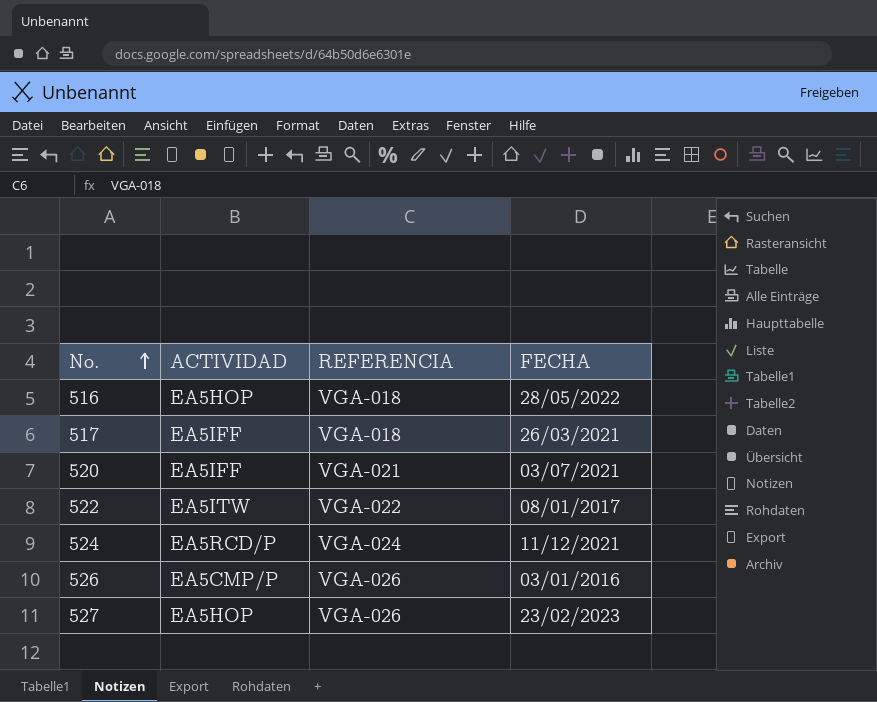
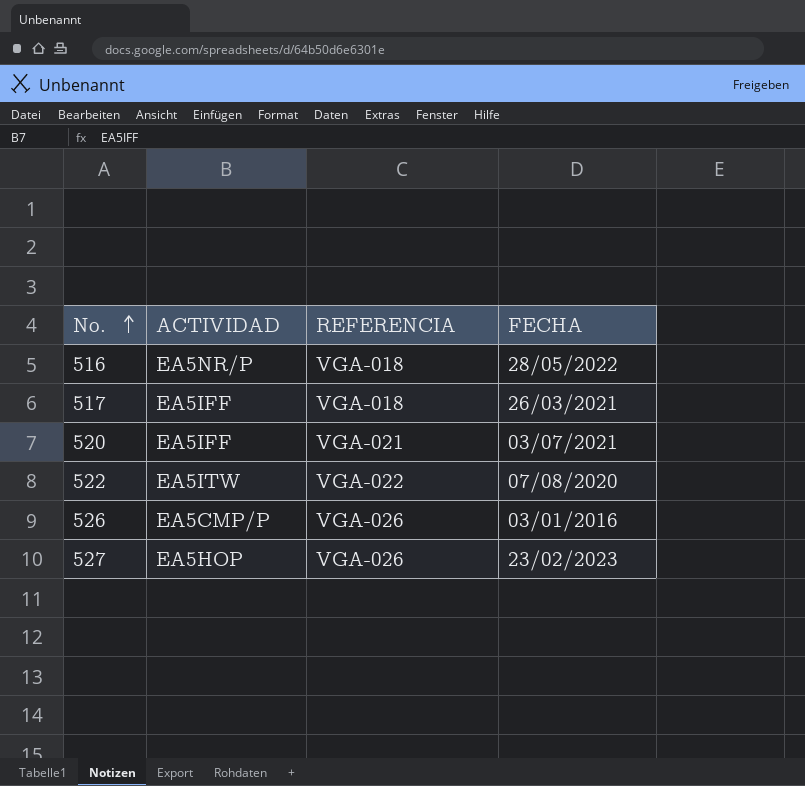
row 524: EA5RCD/P | VGA-024 | 11/12/2021 -> none
516 | ACTIVIDAD: EA5HOP -> EA5NR/P
522 | FECHA: 08/01/2017 -> 07/08/2020

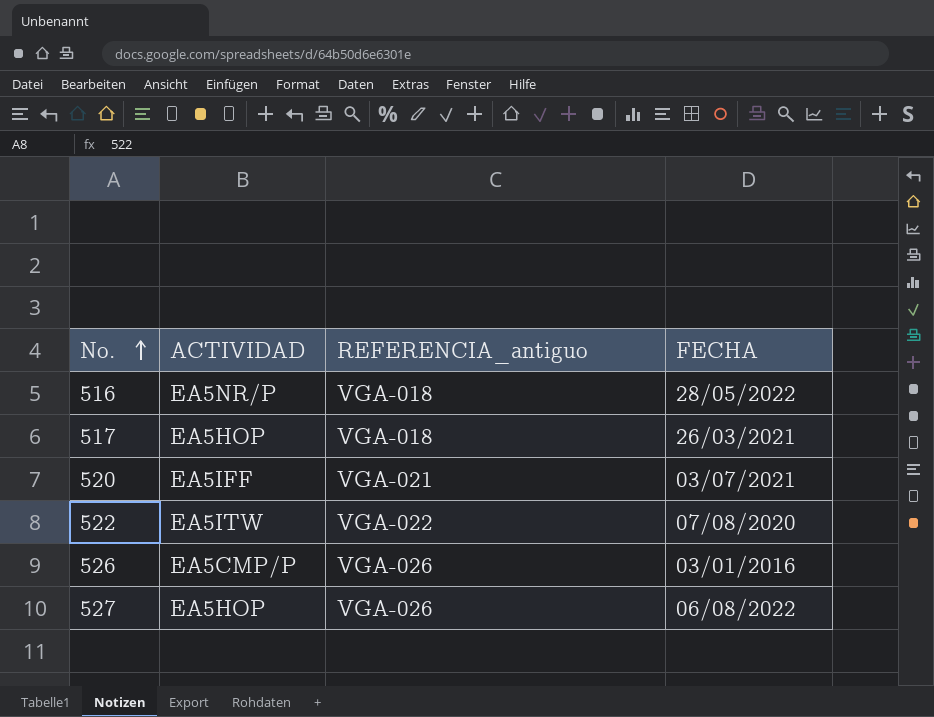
column name: REFERENCIA -> REFERENCIA_antiguo
517 | ACTIVIDAD: EA5IFF -> EA5HOP
527 | FECHA: 23/02/2023 -> 06/08/2022

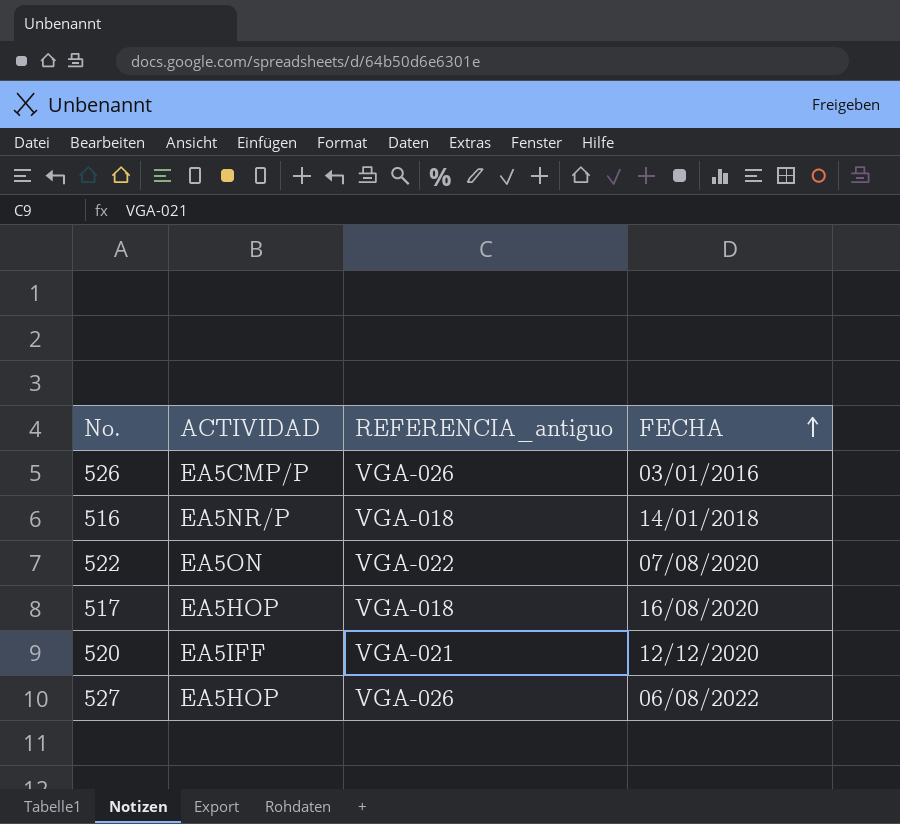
row order: No. ascending -> FECHA ascending
516 | FECHA: 28/05/2022 -> 14/01/2018
522 | ACTIVIDAD: EA5ITW -> EA5ON
517 | FECHA: 26/03/2021 -> 16/08/2020
520 | FECHA: 03/07/2021 -> 12/12/2020

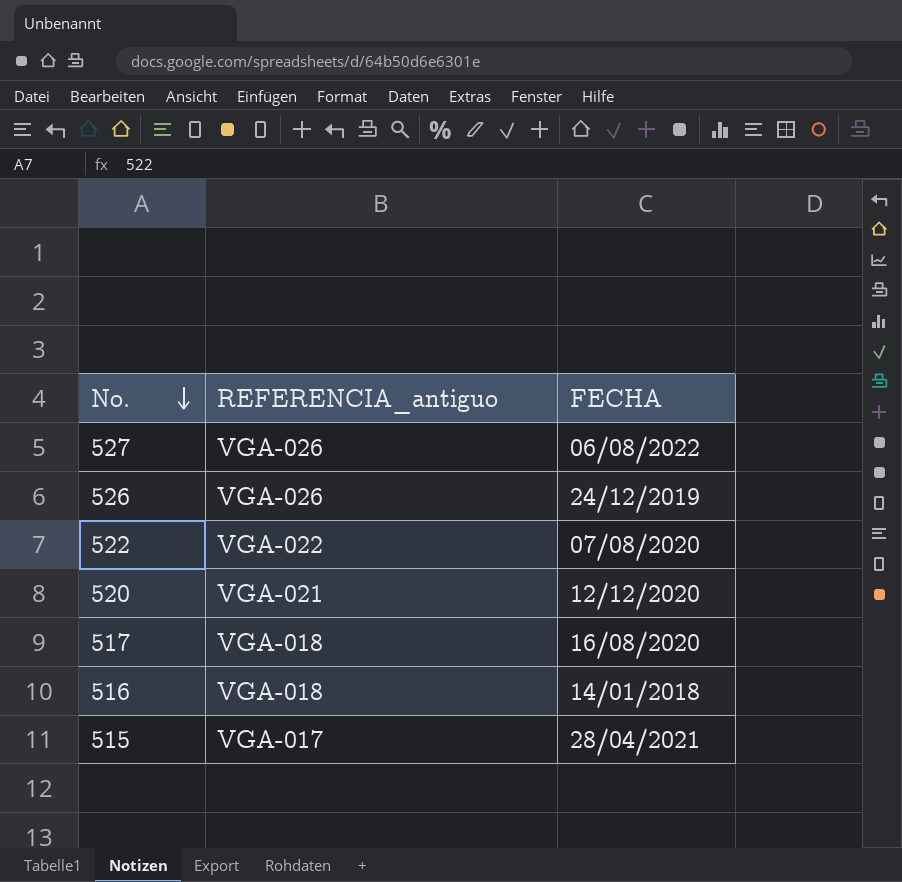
row order: FECHA ascending -> No. descending
column ACTIVIDAD | position: 2 -> none
526 | FECHA: 03/01/2016 -> 24/12/2019
row 515: none -> VGA-017 | 28/04/2021

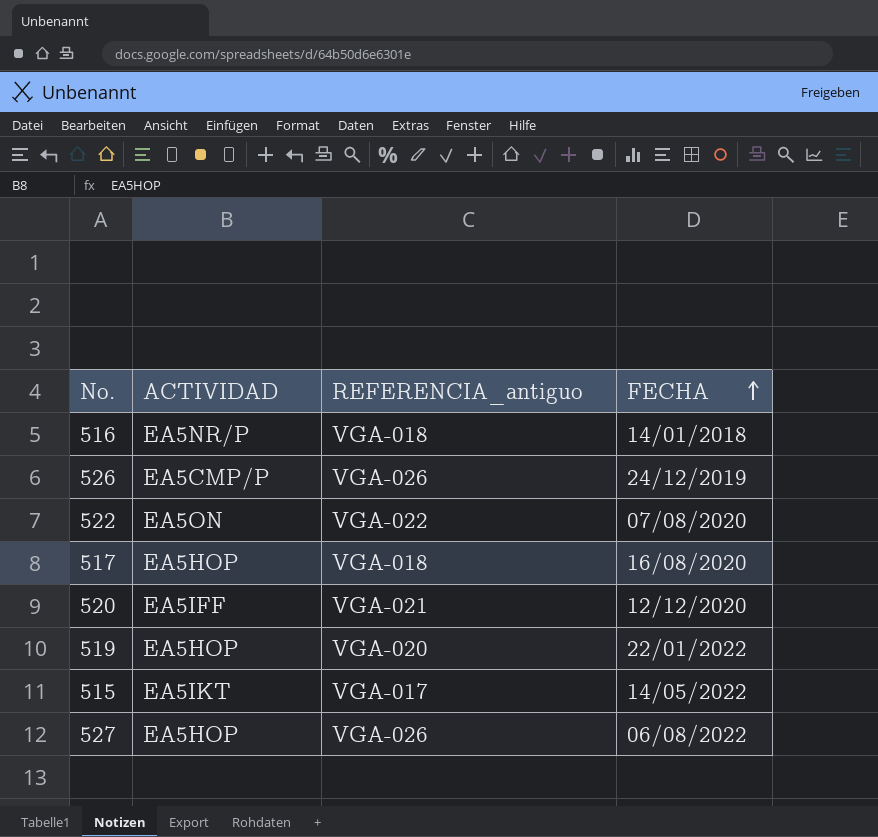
row order: No. descending -> FECHA ascending
column ACTIVIDAD | position: none -> 2
row 519: none -> EA5HOP | VGA-020 | 22/01/2022
515 | FECHA: 28/04/2021 -> 14/05/2022

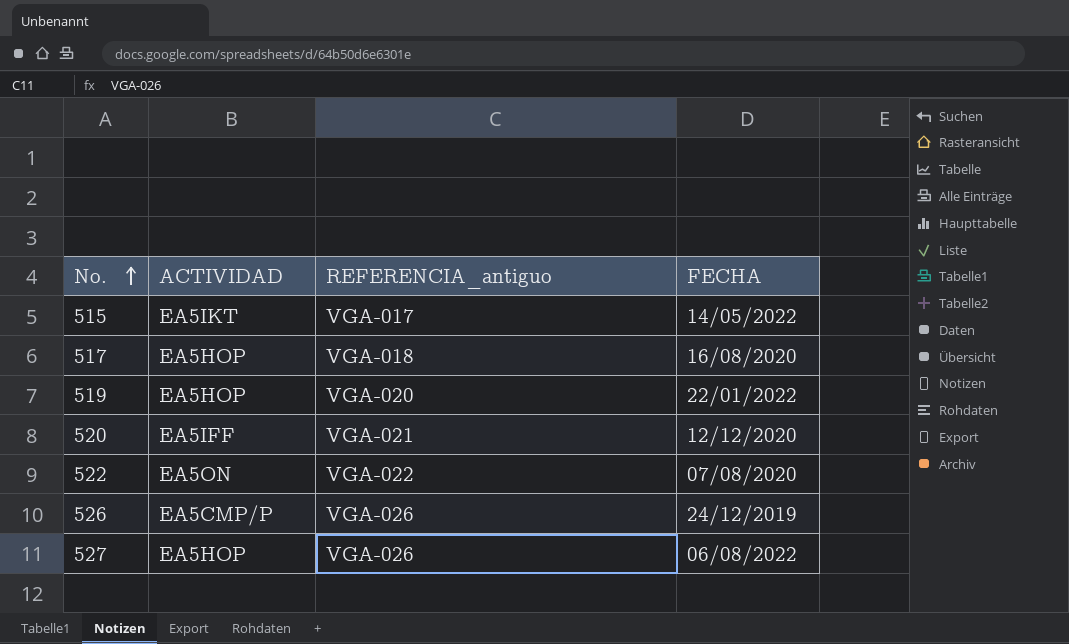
row order: FECHA ascending -> No. ascending
row 516: EA5NR/P | VGA-018 | 14/01/2018 -> none

